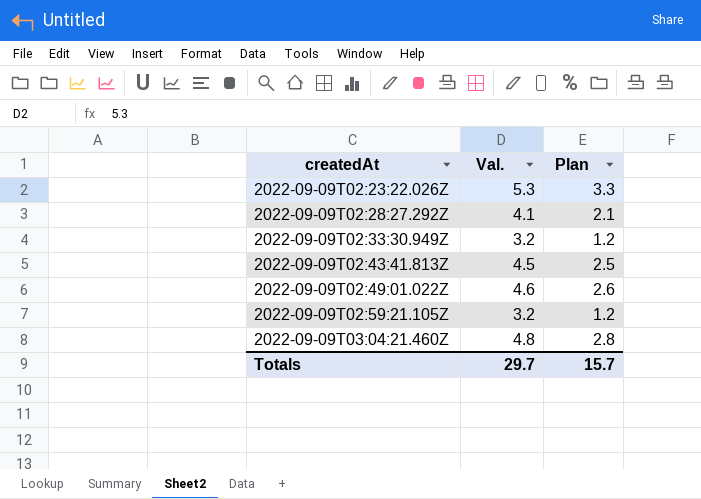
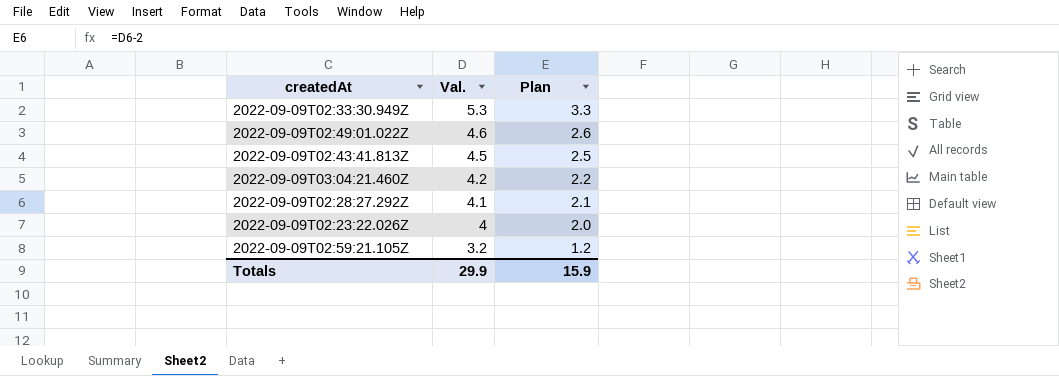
row order: createdAt ascending -> Val. descending
2022-09-09T02:33:30.949Z | Val.: 3.2 -> 5.3
2022-09-09T02:33:30.949Z | Plan: 1.2 -> 3.3
2022-09-09T03:04:21.460Z | Val.: 4.8 -> 4.2
2022-09-09T03:04:21.460Z | Plan: 2.8 -> 2.2
2022-09-09T02:23:22.026Z | Val.: 5.3 -> 4
2022-09-09T02:23:22.026Z | Plan: 3.3 -> 2.0
Totals | Val.: 29.7 -> 29.9
Totals | Plan: 15.7 -> 15.9

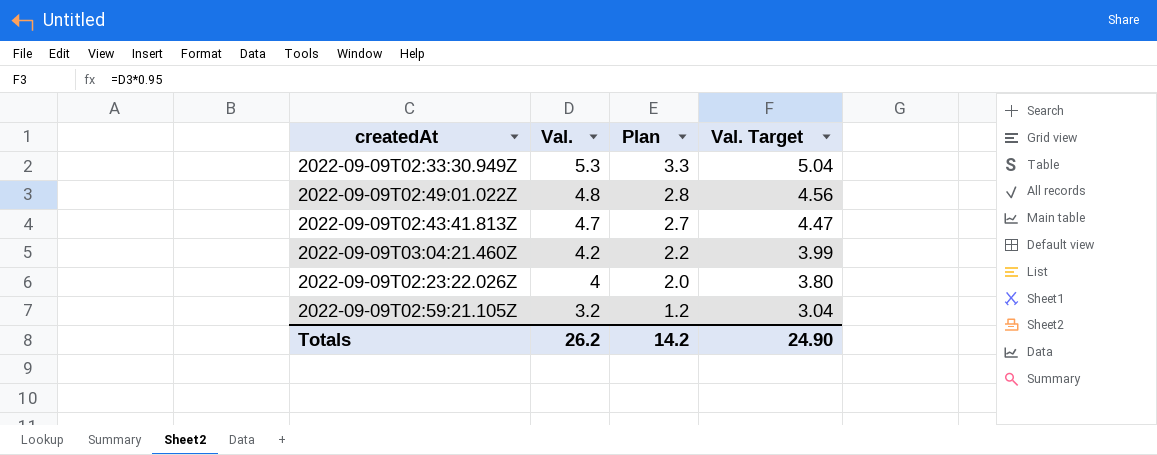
column Val. Target | formula: none -> [Val.] * 0.95
row 2022-09-09T02:28:27.292Z: 4.1 | 2.1 -> none
2022-09-09T02:49:01.022Z | Val.: 4.6 -> 4.8
2022-09-09T02:49:01.022Z | Plan: 2.6 -> 2.8
2022-09-09T02:43:41.813Z | Val.: 4.5 -> 4.7
2022-09-09T02:43:41.813Z | Plan: 2.5 -> 2.7
Totals | Val.: 29.9 -> 26.2
Totals | Plan: 15.9 -> 14.2

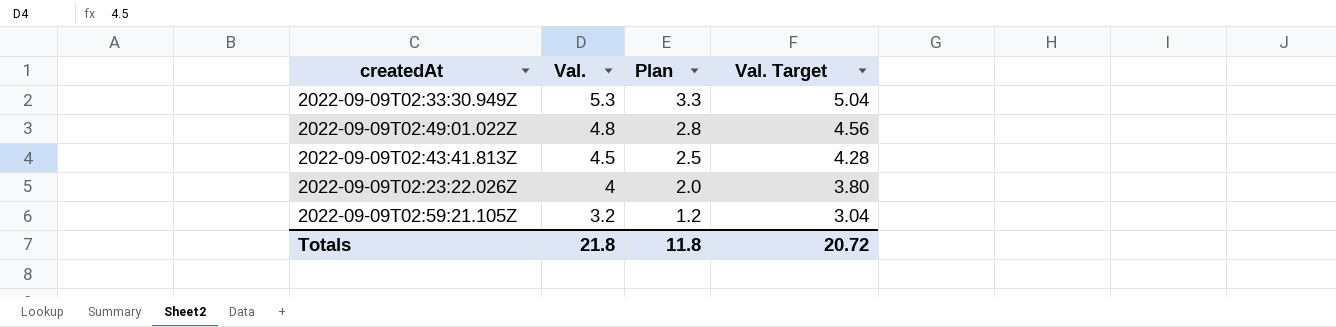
row 2022-09-09T03:04:21.460Z: 4.2 | 2.2 | 3.99 -> none
2022-09-09T02:43:41.813Z | Val.: 4.7 -> 4.5
2022-09-09T02:43:41.813Z | Plan: 2.7 -> 2.5
2022-09-09T02:43:41.813Z | Val. Target: 4.47 -> 4.28
Totals | Val.: 26.2 -> 21.8
Totals | Plan: 14.2 -> 11.8
Totals | Val. Target: 24.90 -> 20.72

